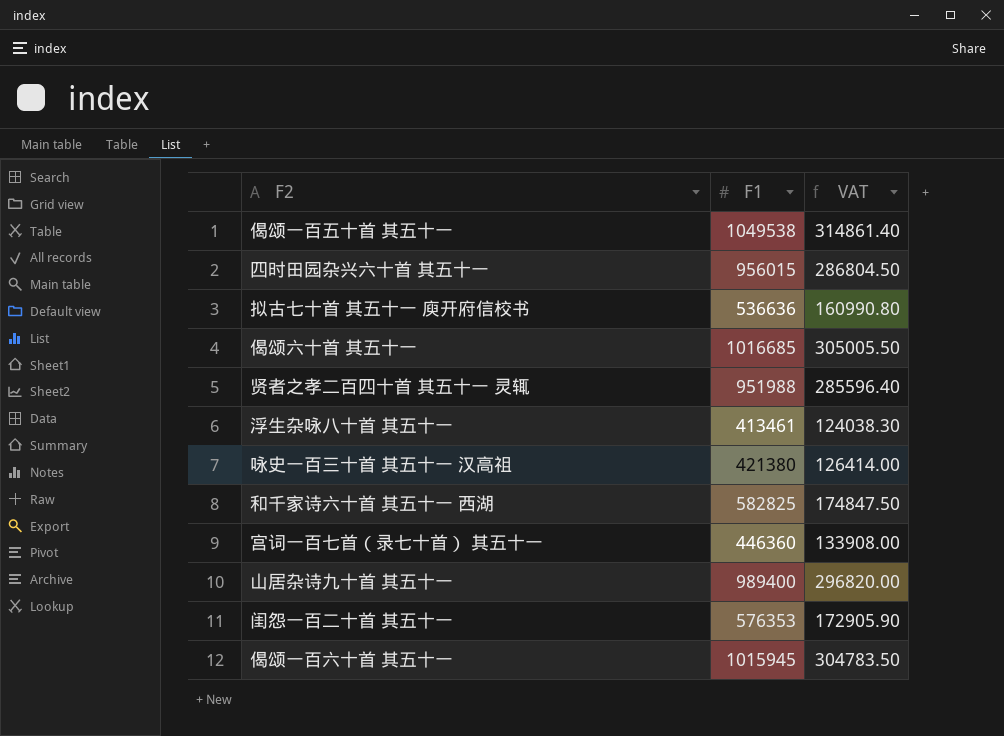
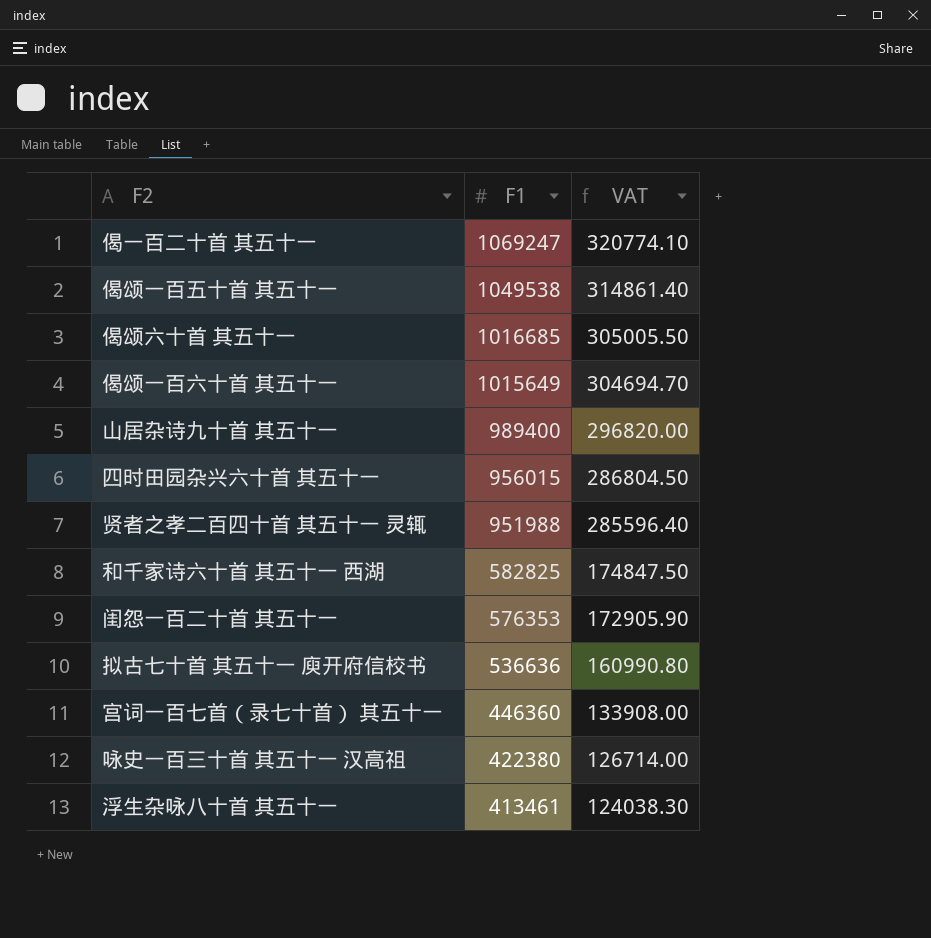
row order: none -> F1 descending
row 偈一百二十首 其五十一: none -> 1069247 | 320774.10
偈颂一百六十首 其五十一 | F1: 1015945 -> 1015649
偈颂一百六十首 其五十一 | VAT: 304783.50 -> 304694.70
咏史一百三十首 其五十一 汉高祖 | F1: 421380 -> 422380
咏史一百三十首 其五十一 汉高祖 | VAT: 126414.00 -> 126714.00

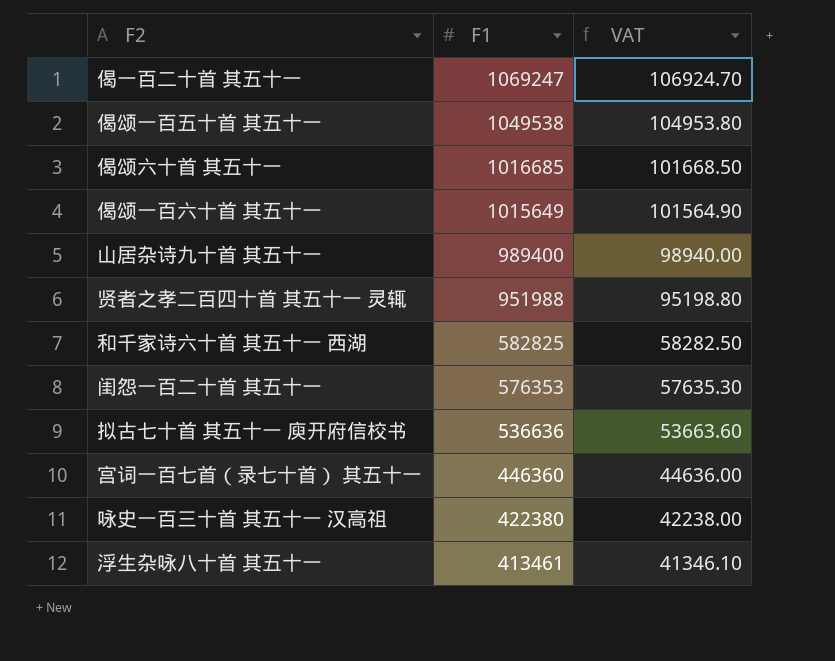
column VAT | formula: [F1] * 0.3 -> [F1] * 0.1
row 四时田园杂兴六十首 其五十一: 956015 | 286804.50 -> none

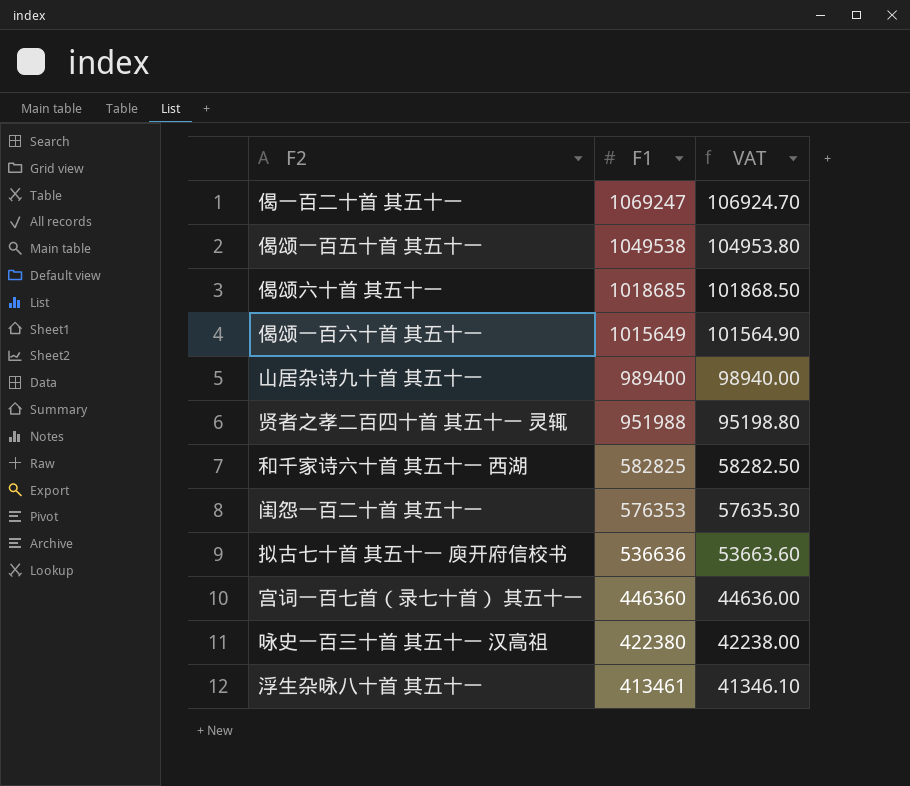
偈颂六十首 其五十一 | F1: 1016685 -> 1018685
偈颂六十首 其五十一 | VAT: 101668.50 -> 101868.50

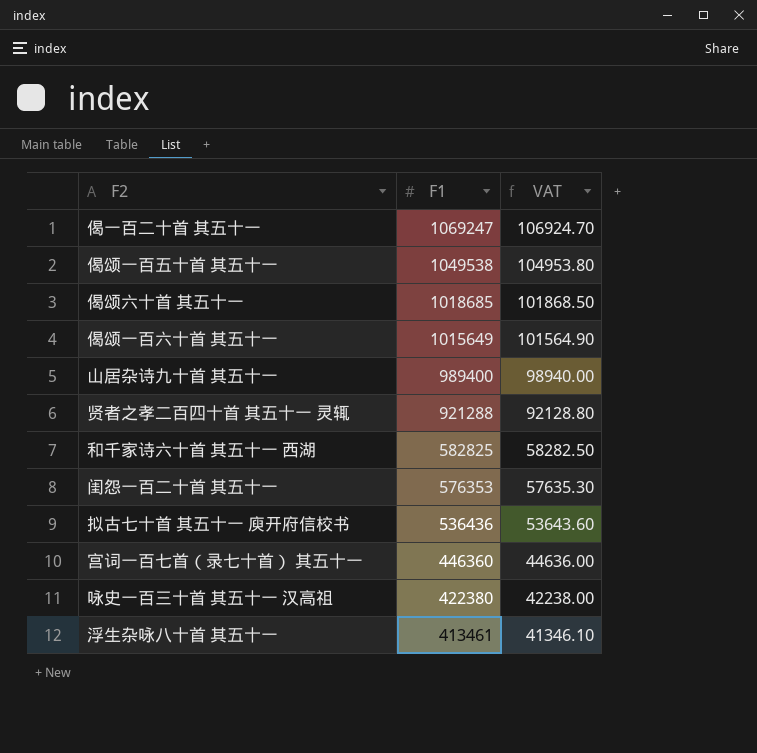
贤者之孝二百四十首 其五十一 灵辄 | F1: 951988 -> 921288
贤者之孝二百四十首 其五十一 灵辄 | VAT: 95198.80 -> 92128.80
拟古七十首 其五十一 庾开府信校书 | F1: 536636 -> 536436
拟古七十首 其五十一 庾开府信校书 | VAT: 53663.60 -> 53643.60

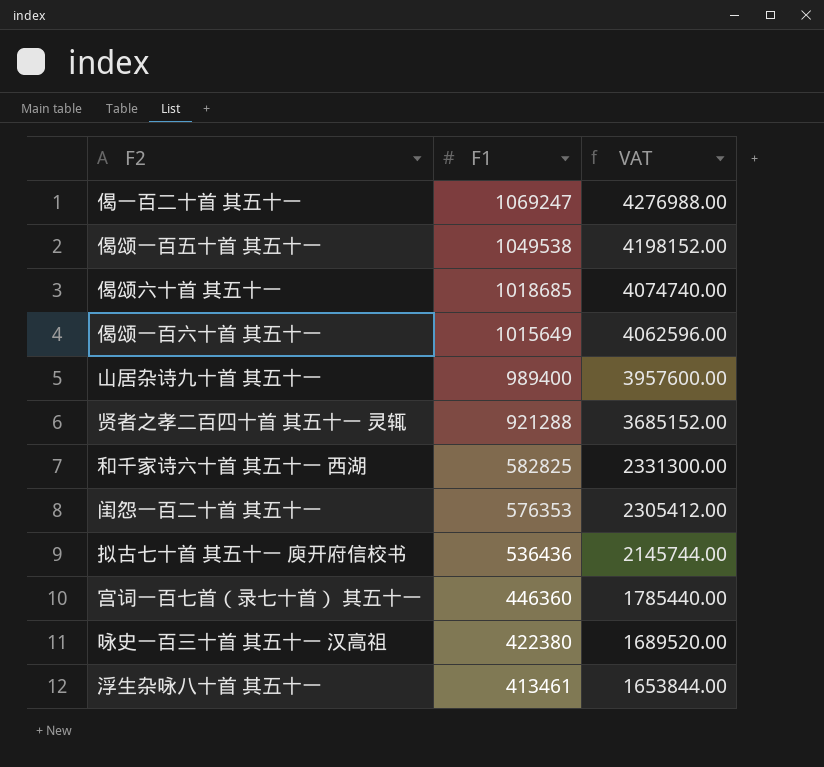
column VAT | formula: [F1] * 0.1 -> [F1] * 4

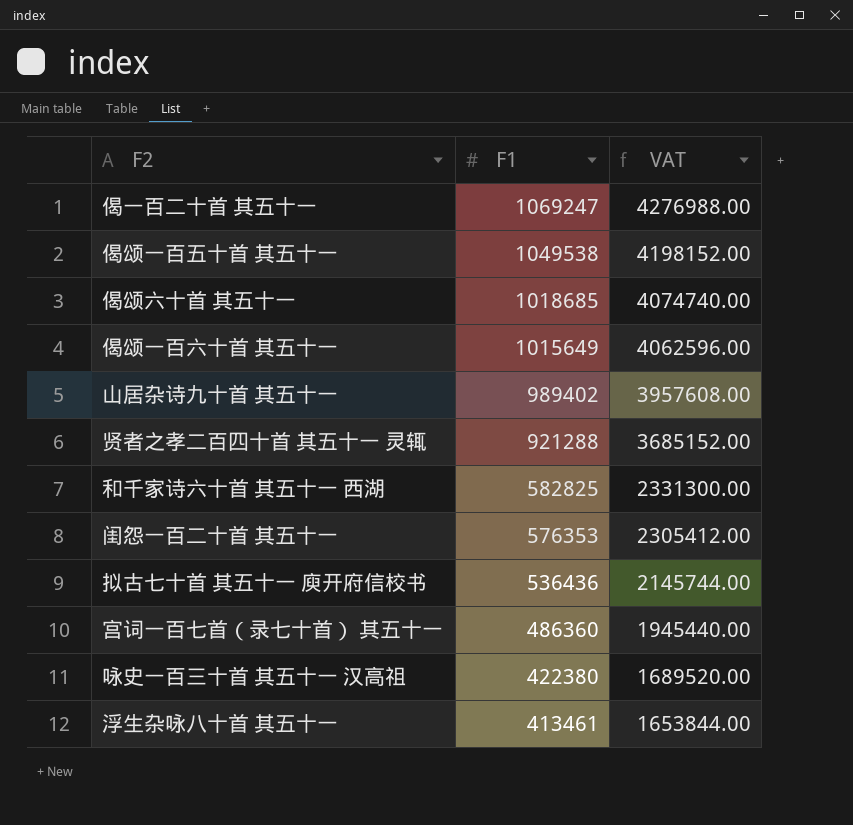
山居杂诗九十首 其五十一 | F1: 989400 -> 989402
山居杂诗九十首 其五十一 | VAT: 3957600.00 -> 3957608.00
宫词一百七首（录七十首） 其五十一 | F1: 446360 -> 486360
宫词一百七首（录七十首） 其五十一 | VAT: 1785440.00 -> 1945440.00

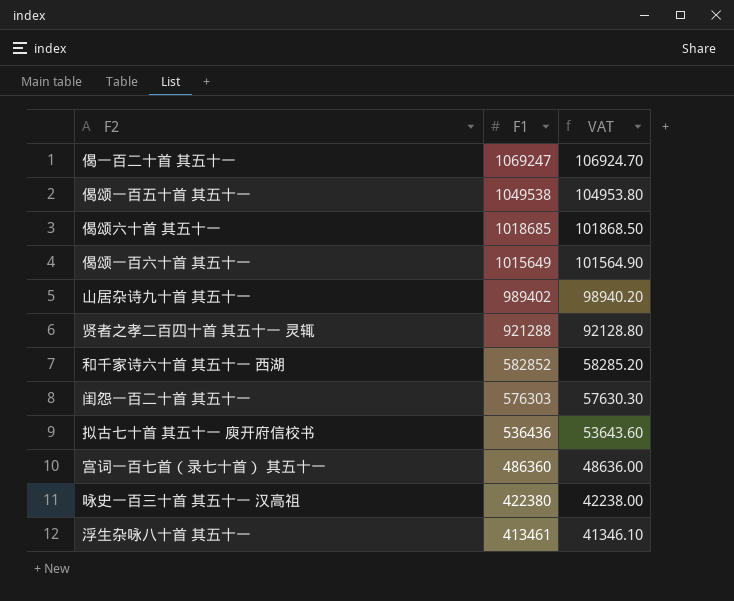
column VAT | formula: [F1] * 4 -> [F1] * 0.1
和千家诗六十首 其五十一 西湖 | F1: 582825 -> 582852
闺怨一百二十首 其五十一 | F1: 576353 -> 576303

